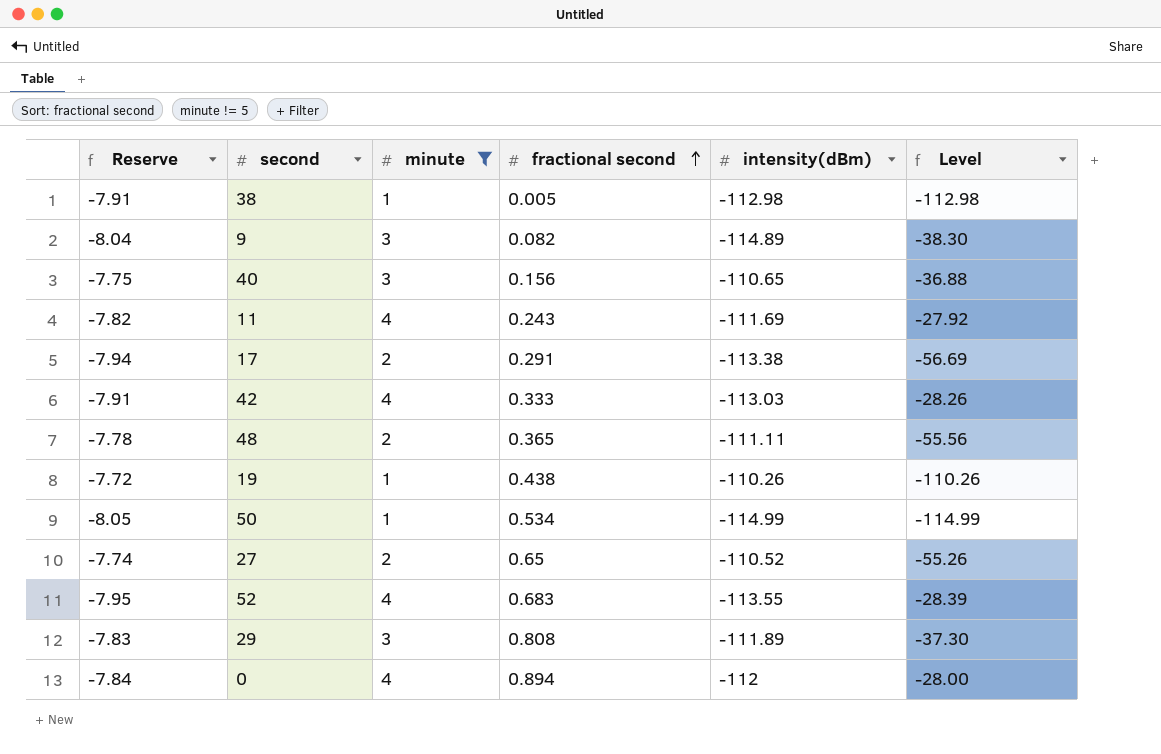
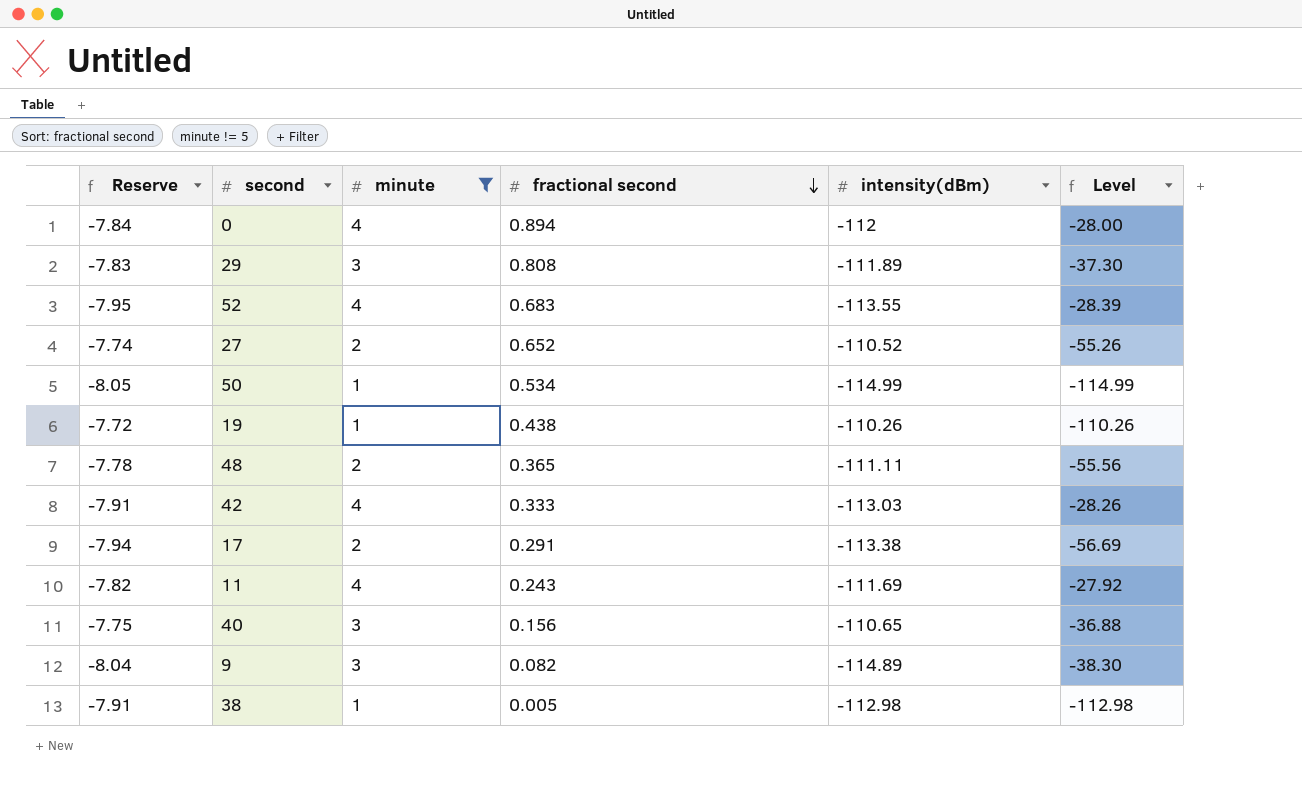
row order: fractional second ascending -> fractional second descending
27 | fractional second: 0.65 -> 0.652

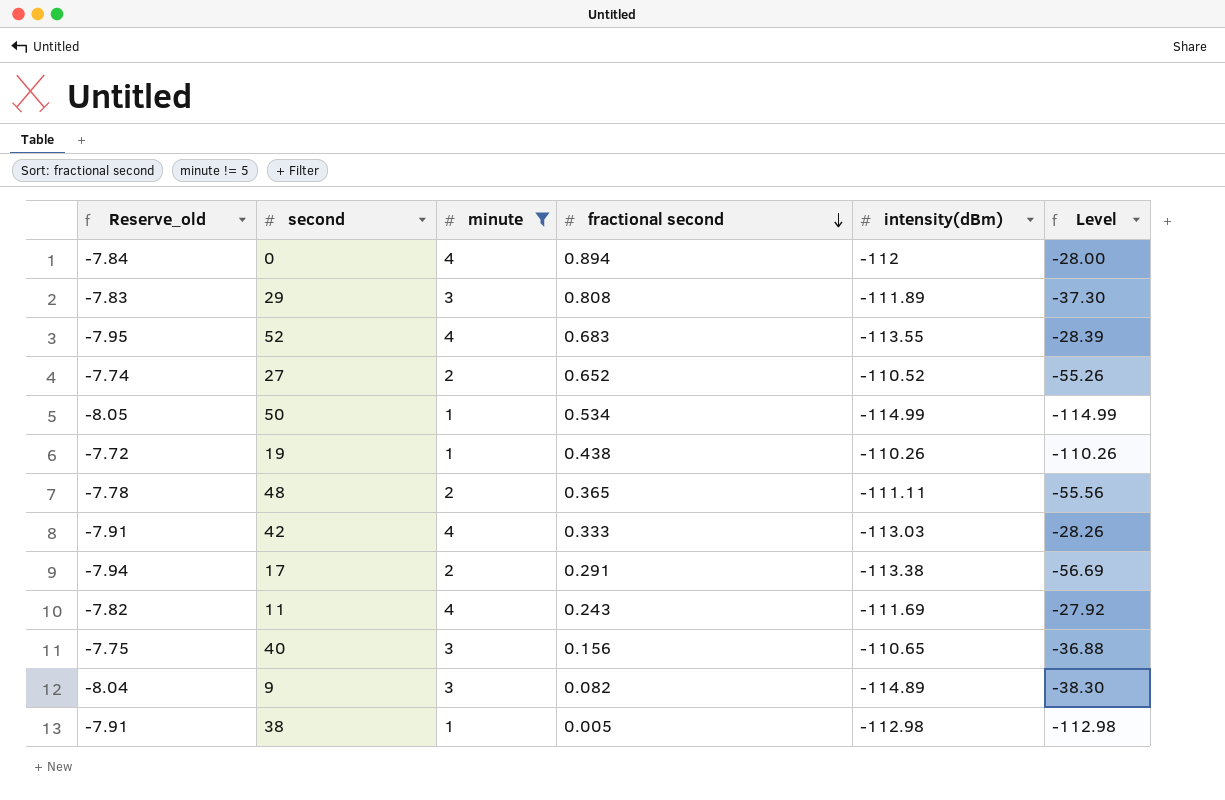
column name: Reserve -> Reserve_old

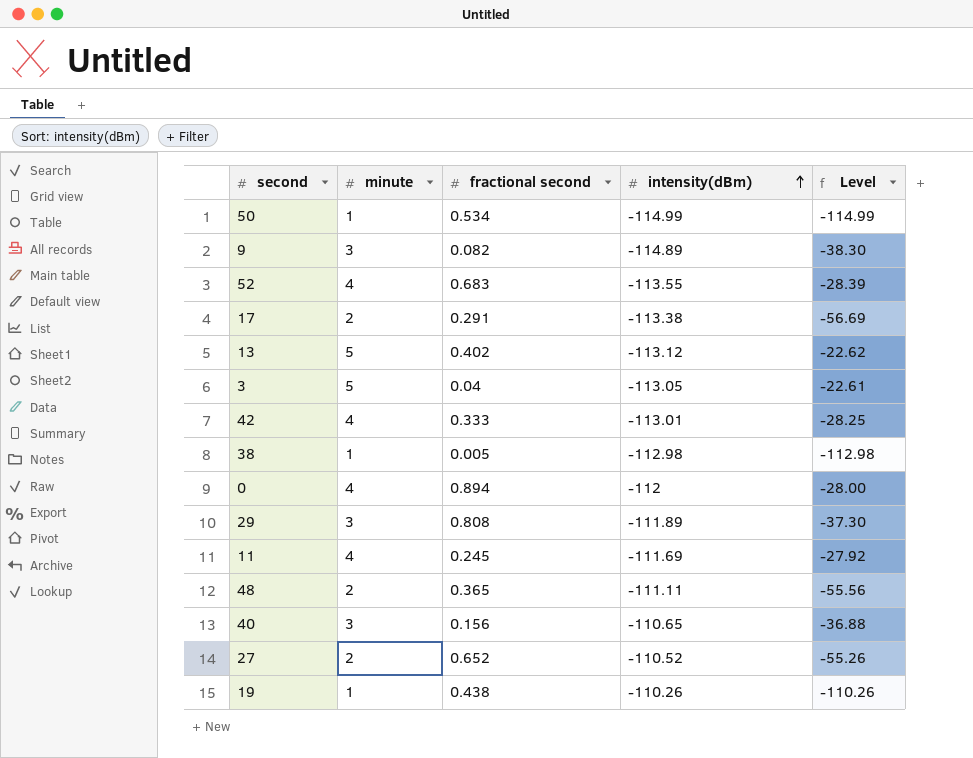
filter: minute != 5 -> none
row order: fractional second descending -> intensity(dBm) ascending
column Reserve_old | formula: [intensity(dBm)] * 0.07 -> none
42 | intensity(dBm): -113.03 -> -113.01
42 | Level: -28.26 -> -28.25
11 | fractional second: 0.243 -> 0.245

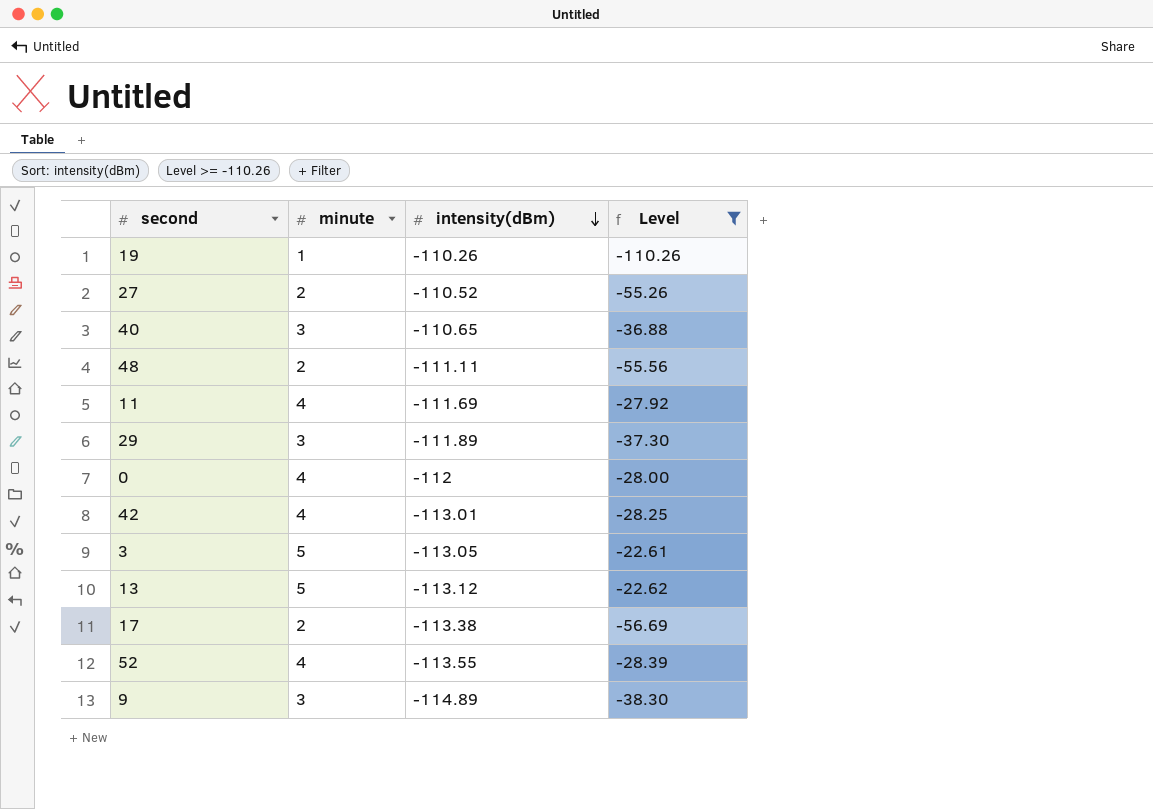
filter: none -> Level >= -110.26
row order: intensity(dBm) ascending -> intensity(dBm) descending
column fractional second | position: 3 -> none

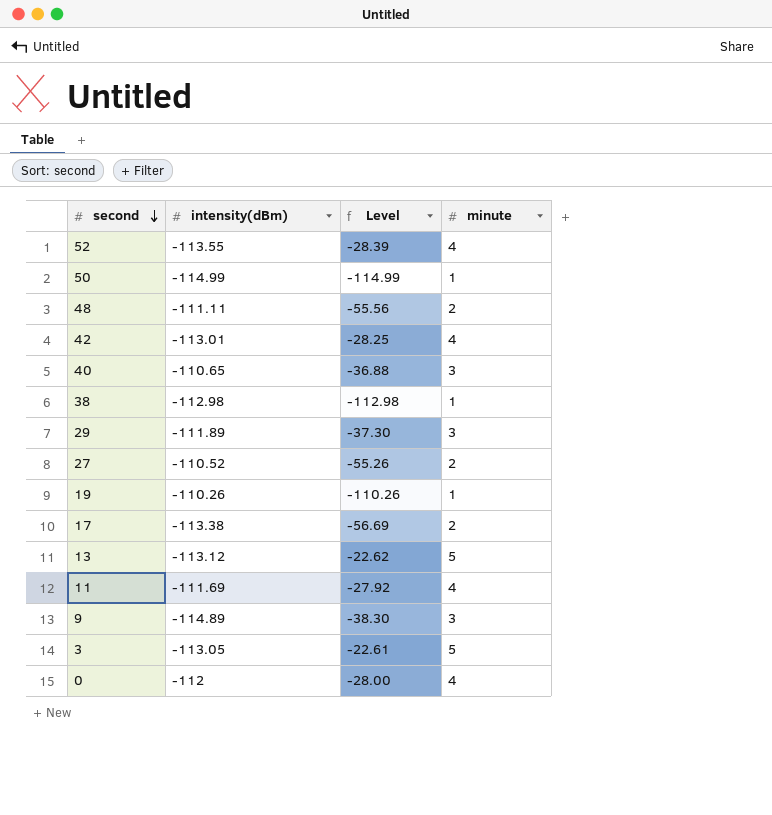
filter: Level >= -110.26 -> none
row order: intensity(dBm) descending -> second descending
column minute | position: 2 -> 4

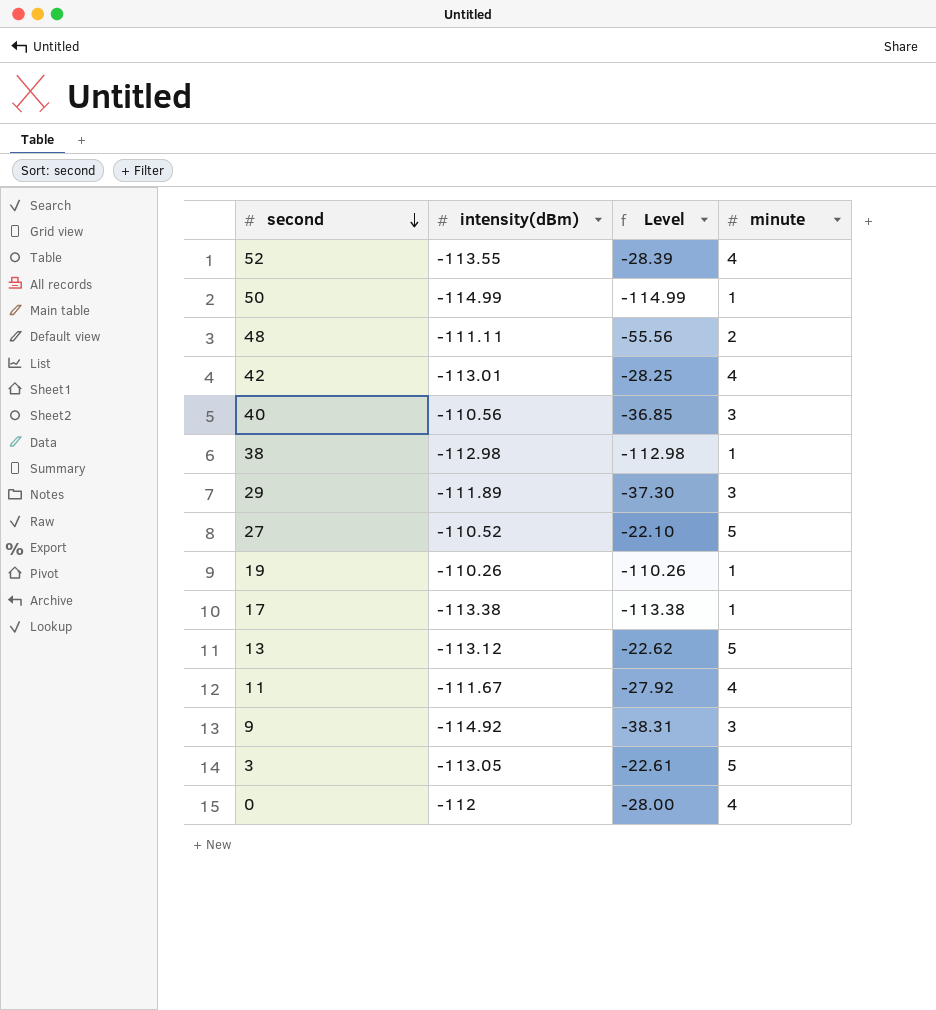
40 | intensity(dBm): -110.65 -> -110.56
40 | Level: -36.88 -> -36.85
27 | Level: -55.26 -> -22.10
27 | minute: 2 -> 5
17 | Level: -56.69 -> -113.38
17 | minute: 2 -> 1
11 | intensity(dBm): -111.69 -> -111.67
9 | intensity(dBm): -114.89 -> -114.92
9 | Level: -38.30 -> -38.31

